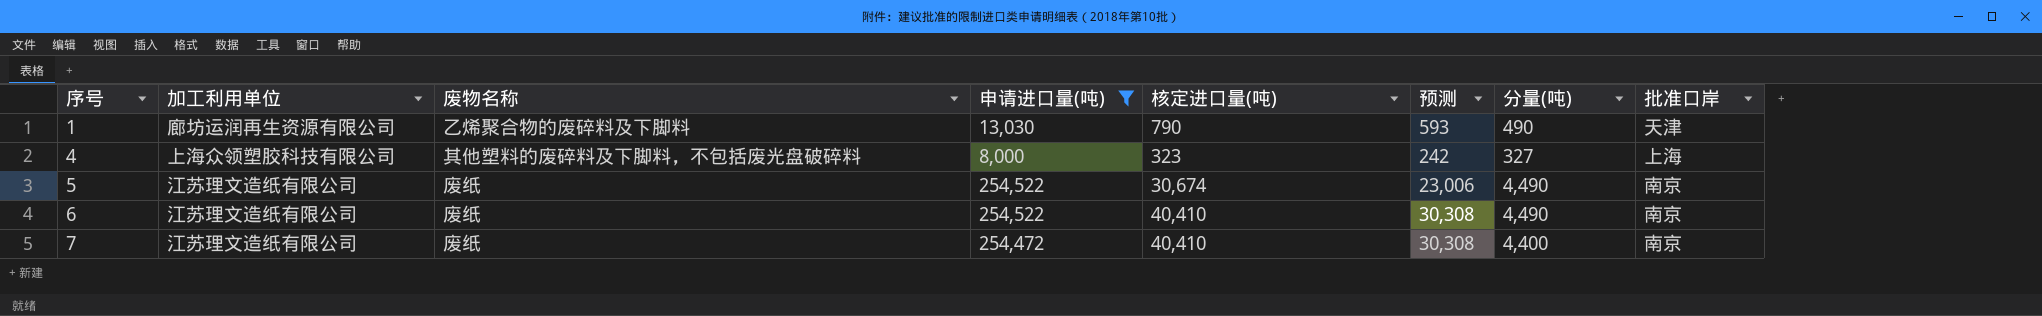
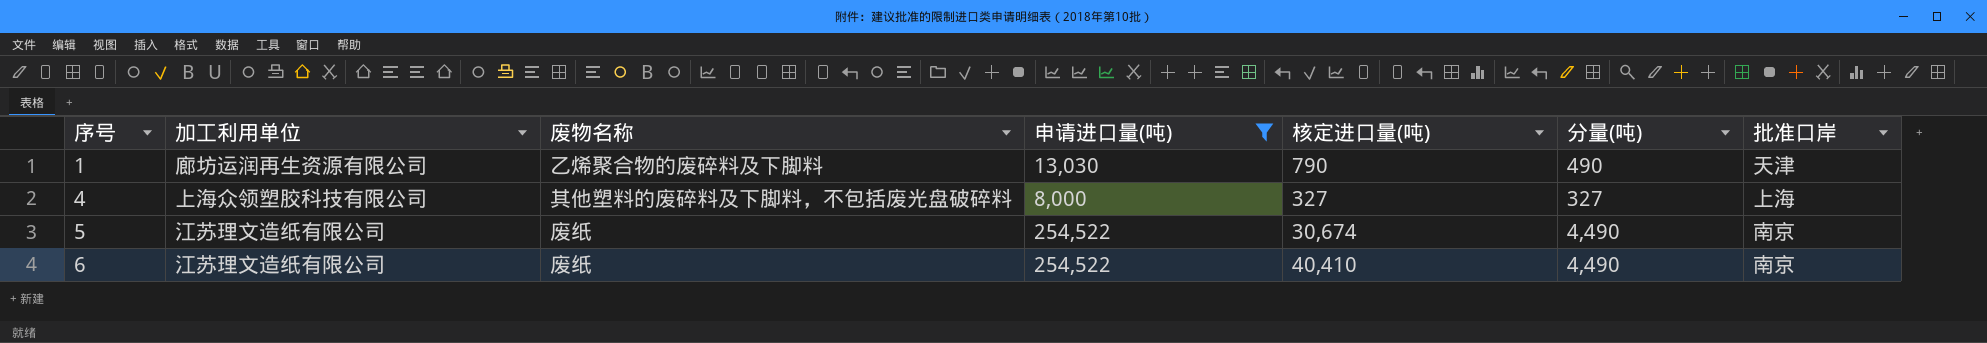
column 预测 | formula: [核定进口量(吨)] * 0.75 -> none
row 7: 江苏理文造纸有限公司 | 废纸 | 254,472 | 40,410 | 30,308 | 4,400 | 南京 -> none
4 | 核定进口量(吨): 323 -> 327

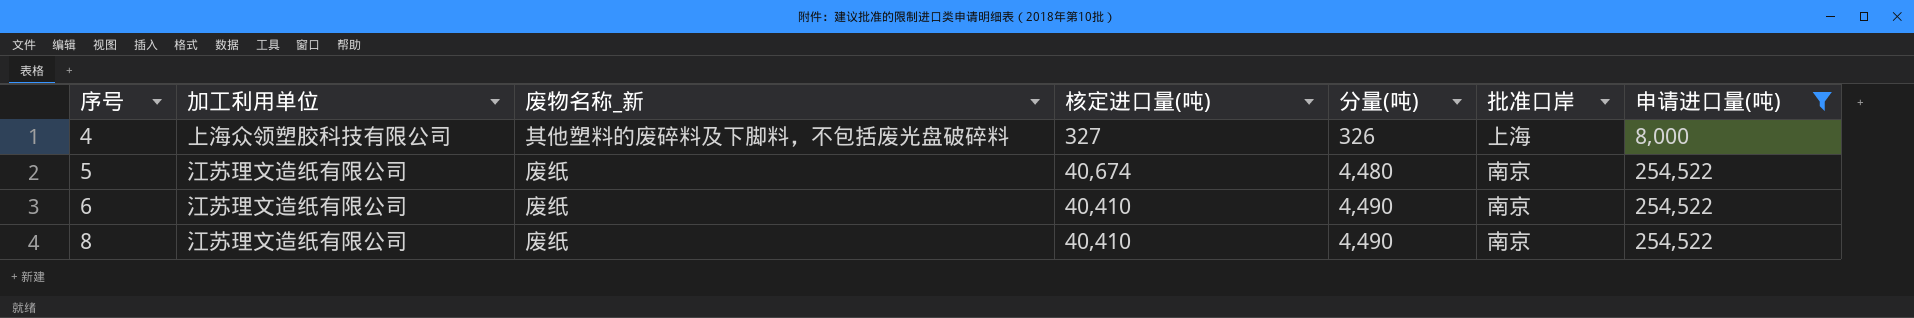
column name: 废物名称 -> 废物名称_新
column 申请进口量(吨) | position: 4 -> 7
row 1: 廊坊运润再生资源有限公司 | 乙烯聚合物的废碎料及下脚料 | 13,030 | 790 | 490 | 天津 -> none
4 | 分量(吨): 327 -> 326
5 | 核定进口量(吨): 30,674 -> 40,674
5 | 分量(吨): 4,490 -> 4,480
row 8: none -> 江苏理文造纸有限公司 | 废纸 | 40,410 | 4,490 | 南京 | 254,522

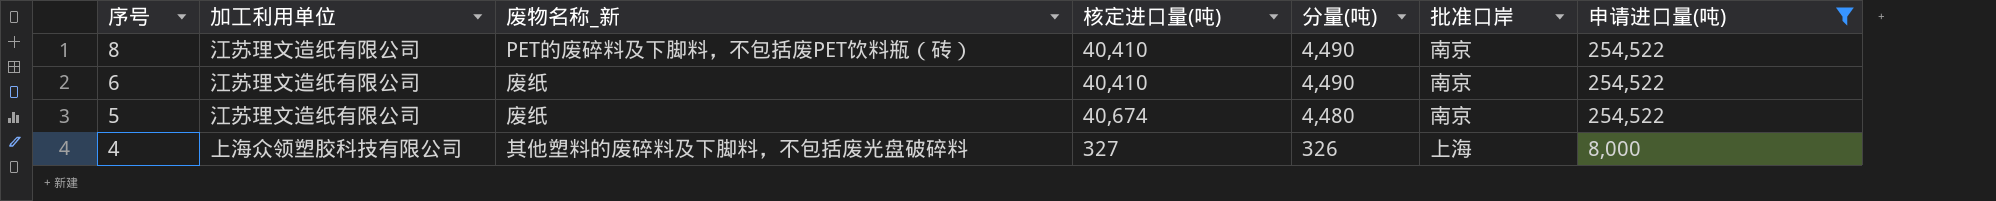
row order: 序号 ascending -> 序号 descending
8 | 废物名称_新: 废纸 -> PET的废碎料及下脚料，不包括废PET饮料瓶（砖）

